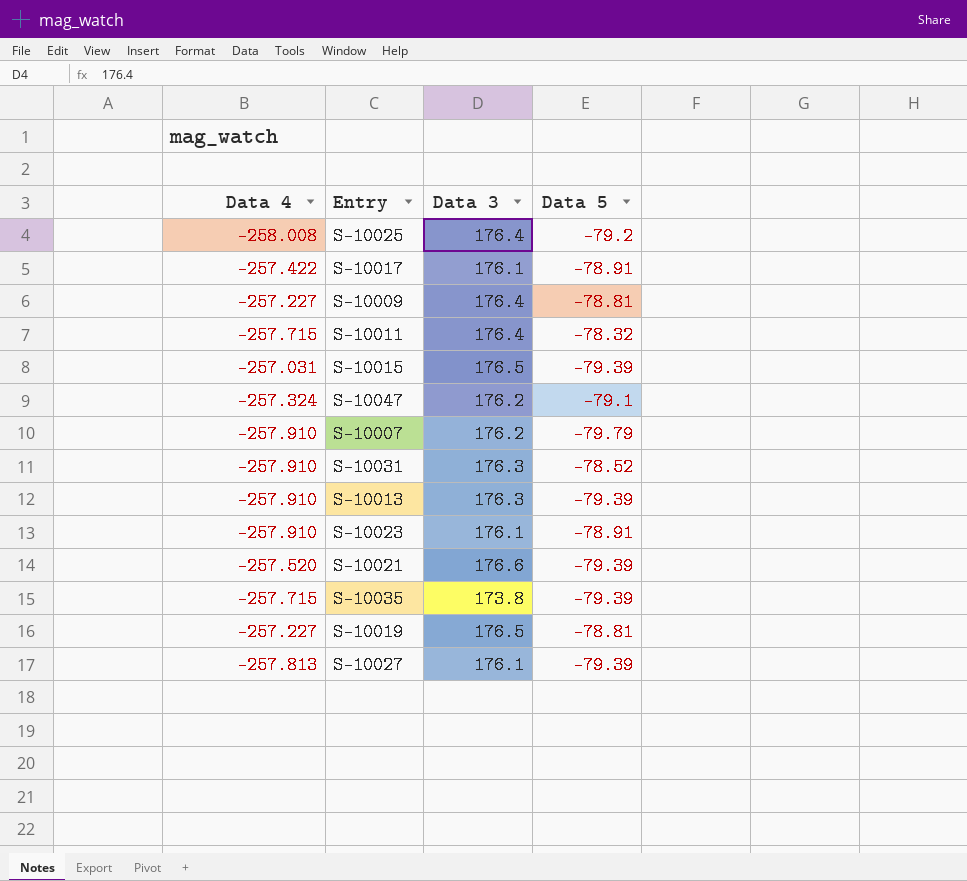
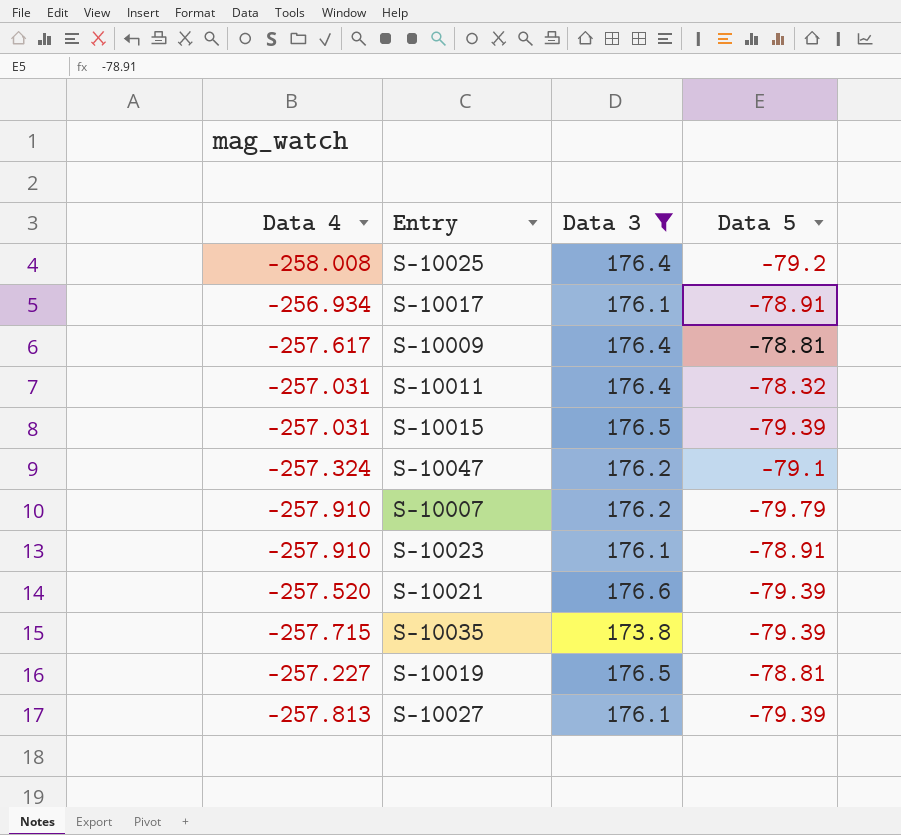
filter: none -> Data 3 != 176.3
S-10017 | Data 4: -257.422 -> -256.934
S-10009 | Data 4: -257.227 -> -257.617
S-10011 | Data 4: -257.715 -> -257.031

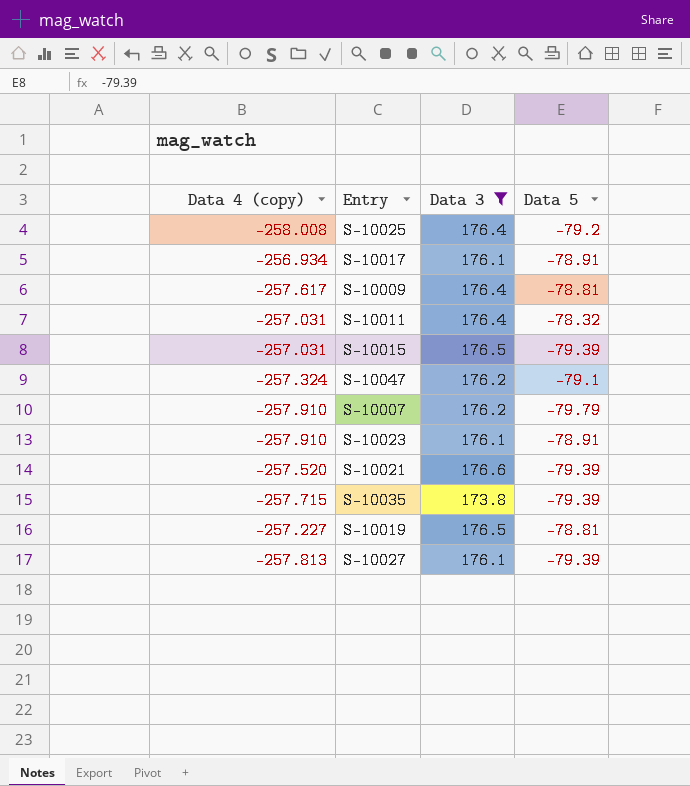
column name: Data 4 -> Data 4 (copy)

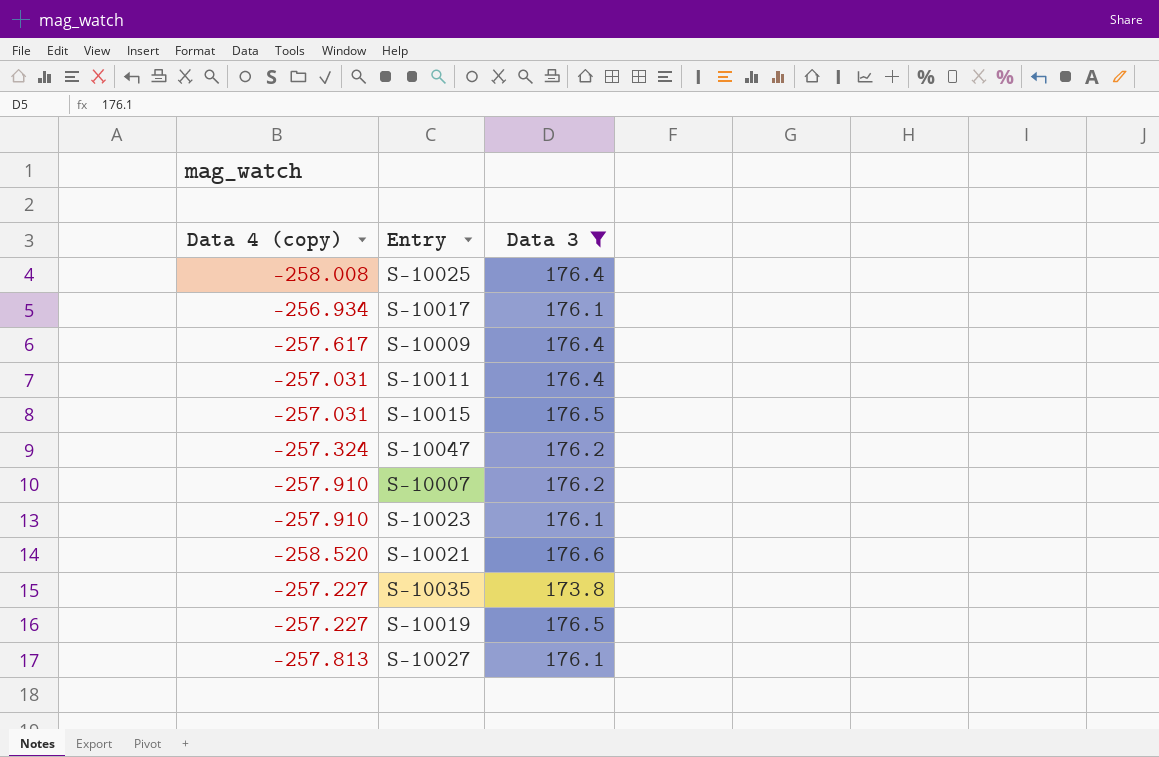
column Data 5 | position: 4 -> none
S-10021 | Data 4 (copy): -257.520 -> -258.520
S-10035 | Data 4 (copy): -257.715 -> -257.227

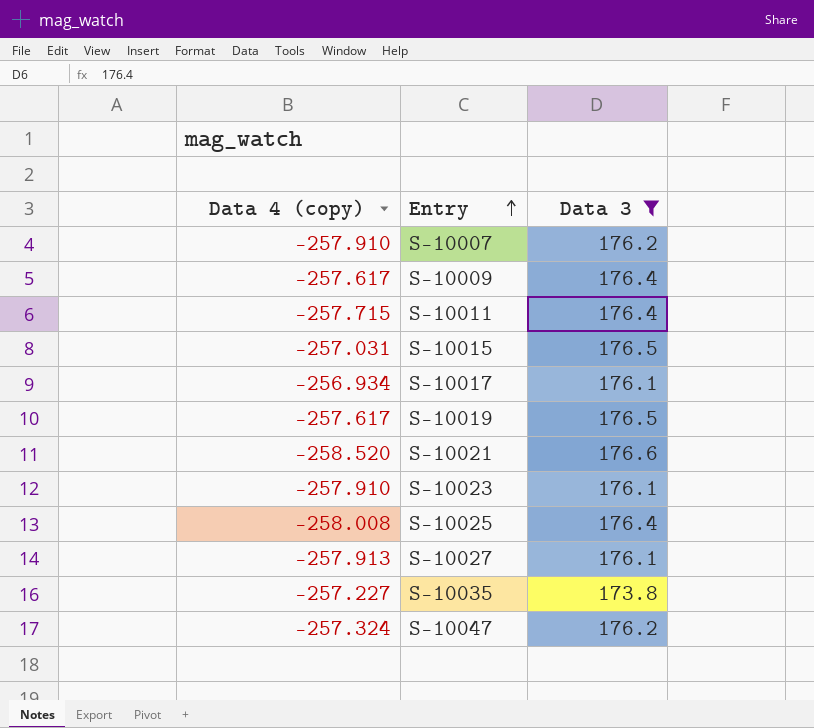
row order: none -> Entry ascending
S-10011 | Data 4 (copy): -257.031 -> -257.715
S-10019 | Data 4 (copy): -257.227 -> -257.617
S-10027 | Data 4 (copy): -257.813 -> -257.913

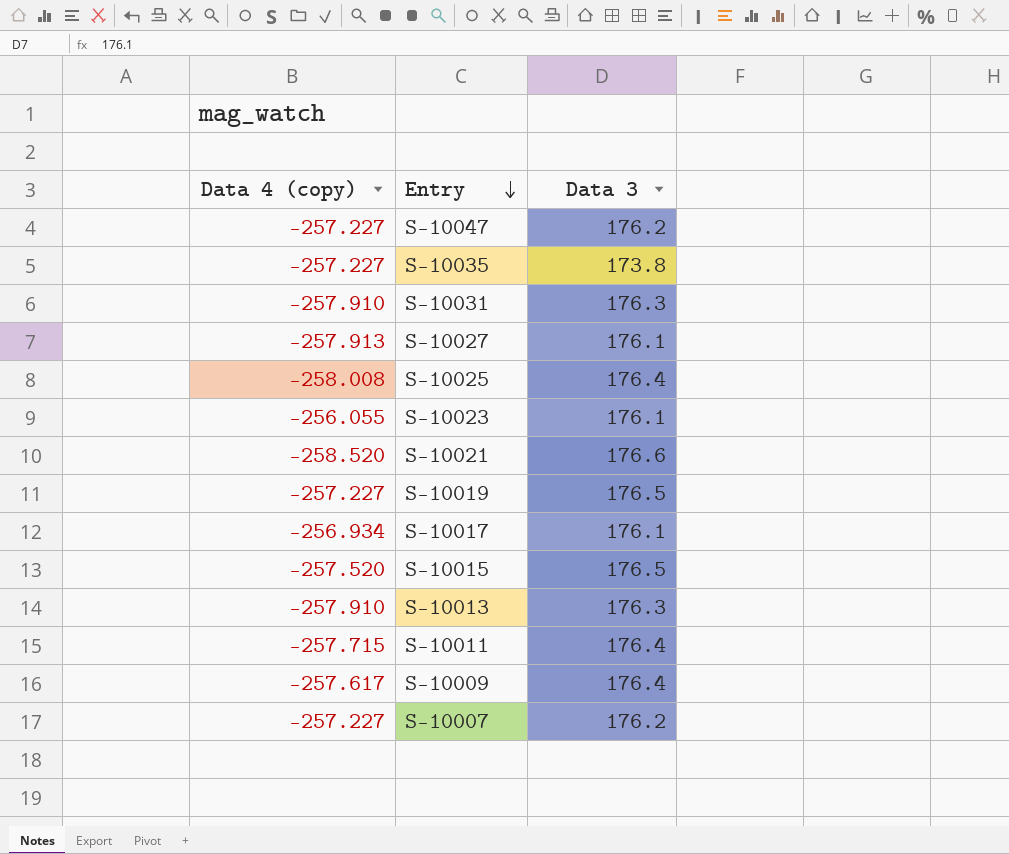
filter: Data 3 != 176.3 -> none
row order: Entry ascending -> Entry descending
S-10047 | Data 4 (copy): -257.324 -> -257.227
S-10023 | Data 4 (copy): -257.910 -> -256.055
S-10019 | Data 4 (copy): -257.617 -> -257.227
S-10015 | Data 4 (copy): -257.031 -> -257.520
S-10007 | Data 4 (copy): -257.910 -> -257.227

